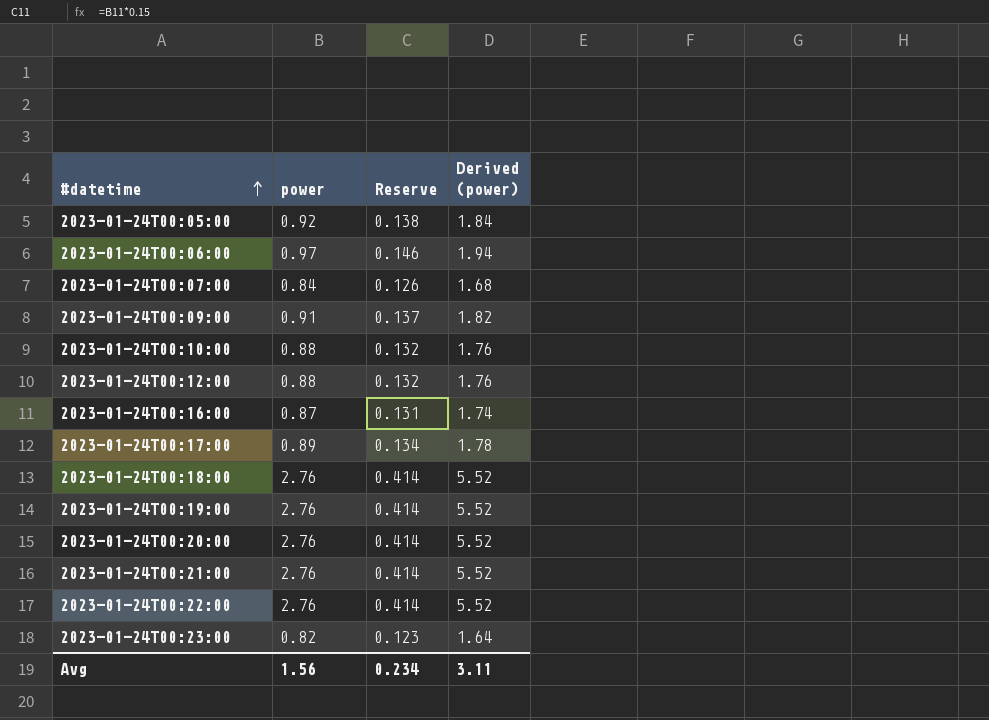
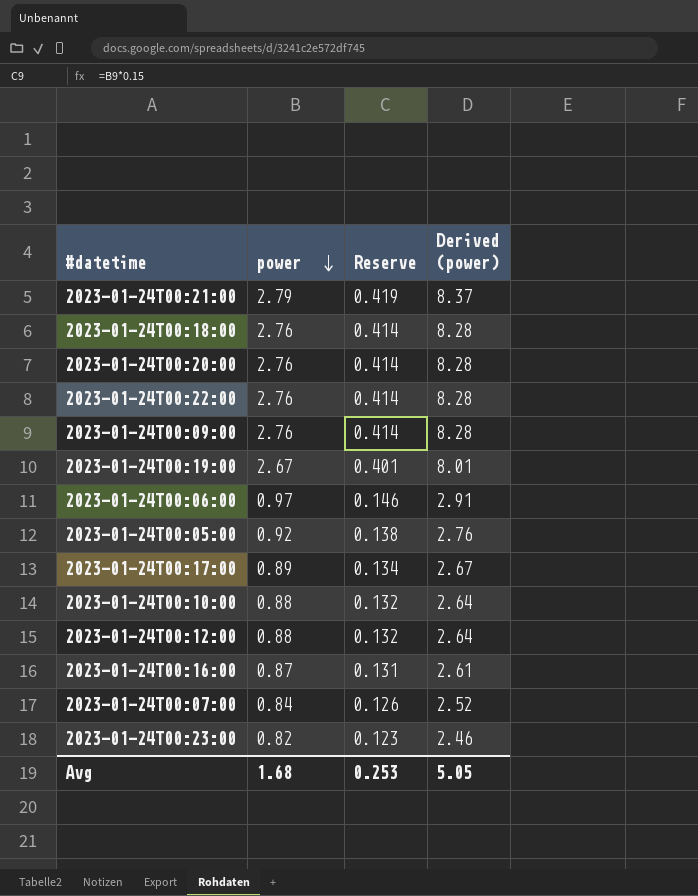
row order: #datetime ascending -> power descending
column Derived (power) | formula: [power] * 2 -> [power] * 3
2023-01-24T00:21:00 | power: 2.76 -> 2.79
2023-01-24T00:21:00 | Reserve: 0.414 -> 0.419
2023-01-24T00:09:00 | power: 0.91 -> 2.76
2023-01-24T00:09:00 | Reserve: 0.137 -> 0.414
2023-01-24T00:19:00 | power: 2.76 -> 2.67
2023-01-24T00:19:00 | Reserve: 0.414 -> 0.401
Avg | power: 1.56 -> 1.68
Avg | Reserve: 0.234 -> 0.253
Avg | Derived (power): 3.11 -> 5.05

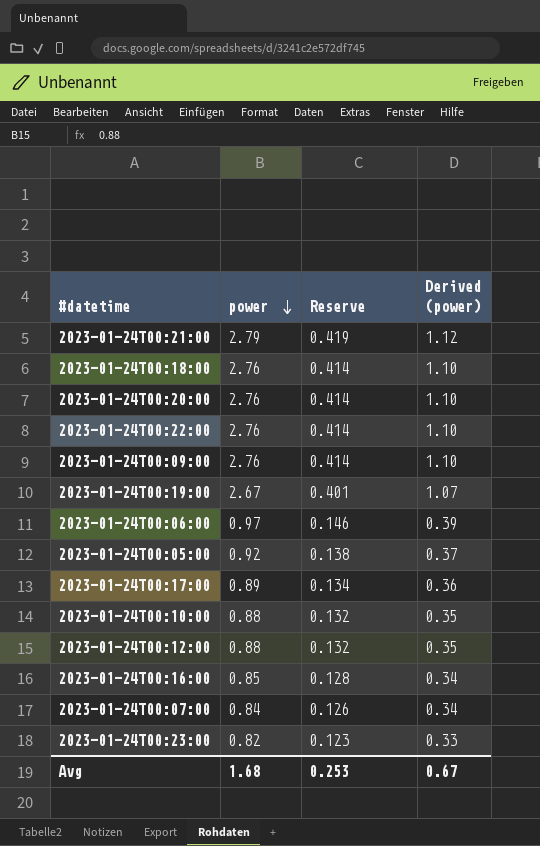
column Derived (power) | formula: [power] * 3 -> [power] * 0.4
2023-01-24T00:16:00 | power: 0.87 -> 0.85
2023-01-24T00:16:00 | Reserve: 0.131 -> 0.128
Avg | Derived (power): 5.05 -> 0.67

